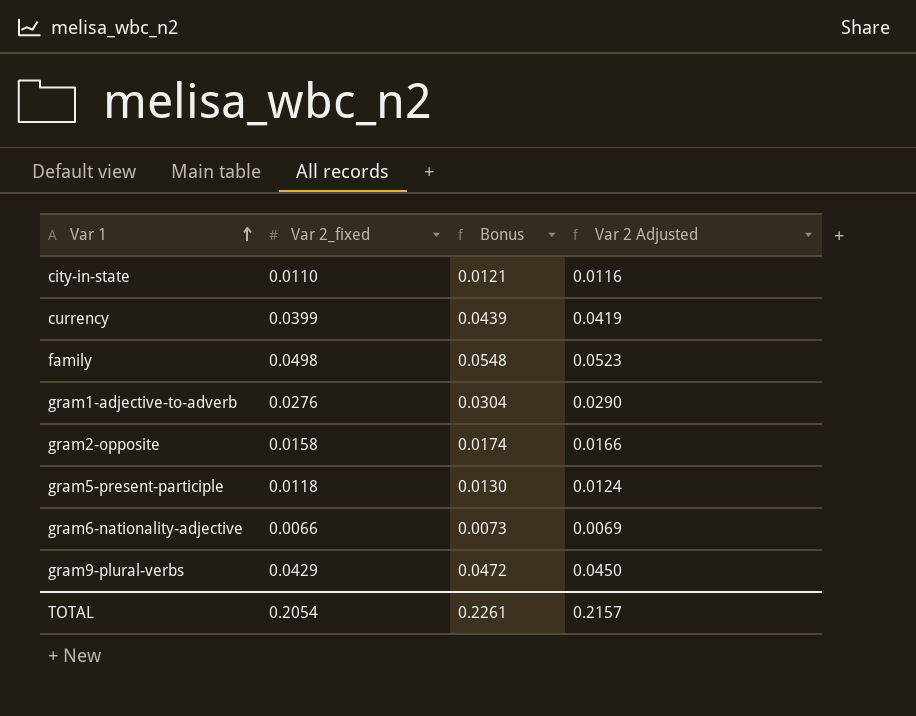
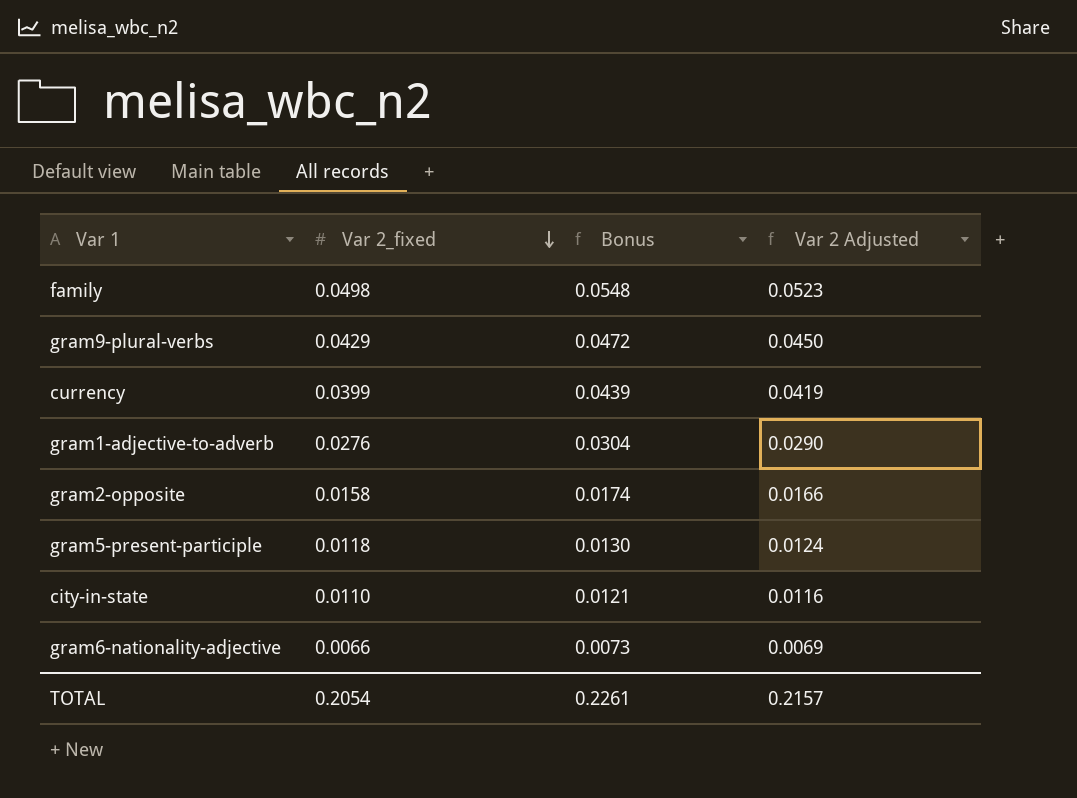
row order: Var 1 ascending -> Var 2_fixed descending

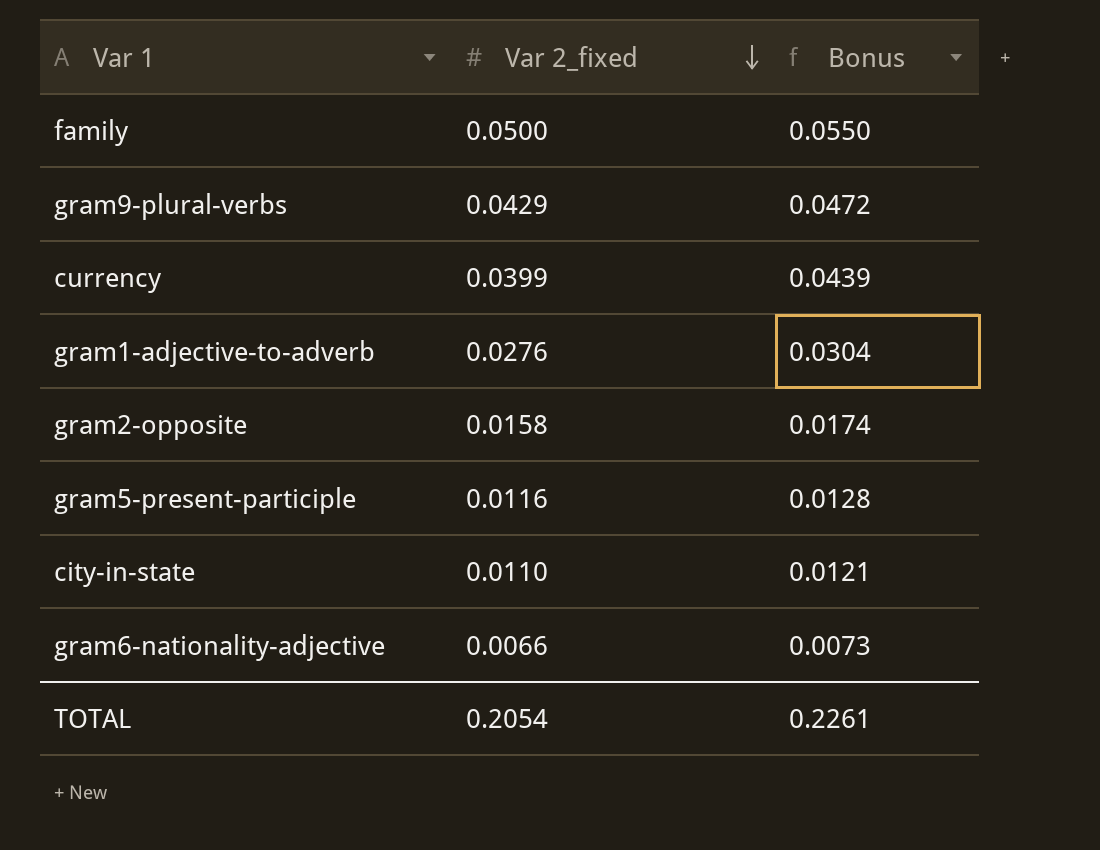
column Var 2 Adjusted | formula: [Var 2_fixed] * 1.05 -> none
family | Var 2_fixed: 0.0498 -> 0.0500
family | Bonus: 0.0548 -> 0.0550
gram5-present-participle | Var 2_fixed: 0.0118 -> 0.0116
gram5-present-participle | Bonus: 0.0130 -> 0.0128

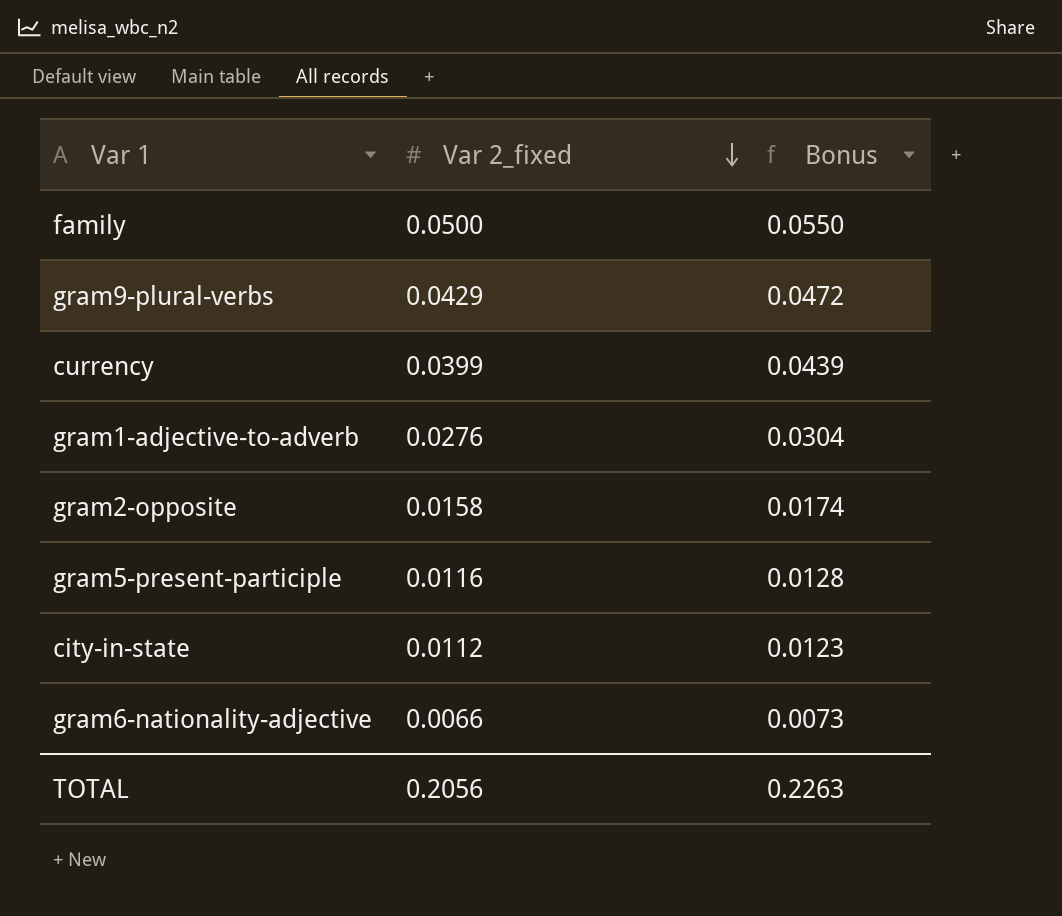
city-in-state | Var 2_fixed: 0.0110 -> 0.0112
city-in-state | Bonus: 0.0121 -> 0.0123
TOTAL | Var 2_fixed: 0.2054 -> 0.2056
TOTAL | Bonus: 0.2261 -> 0.2263

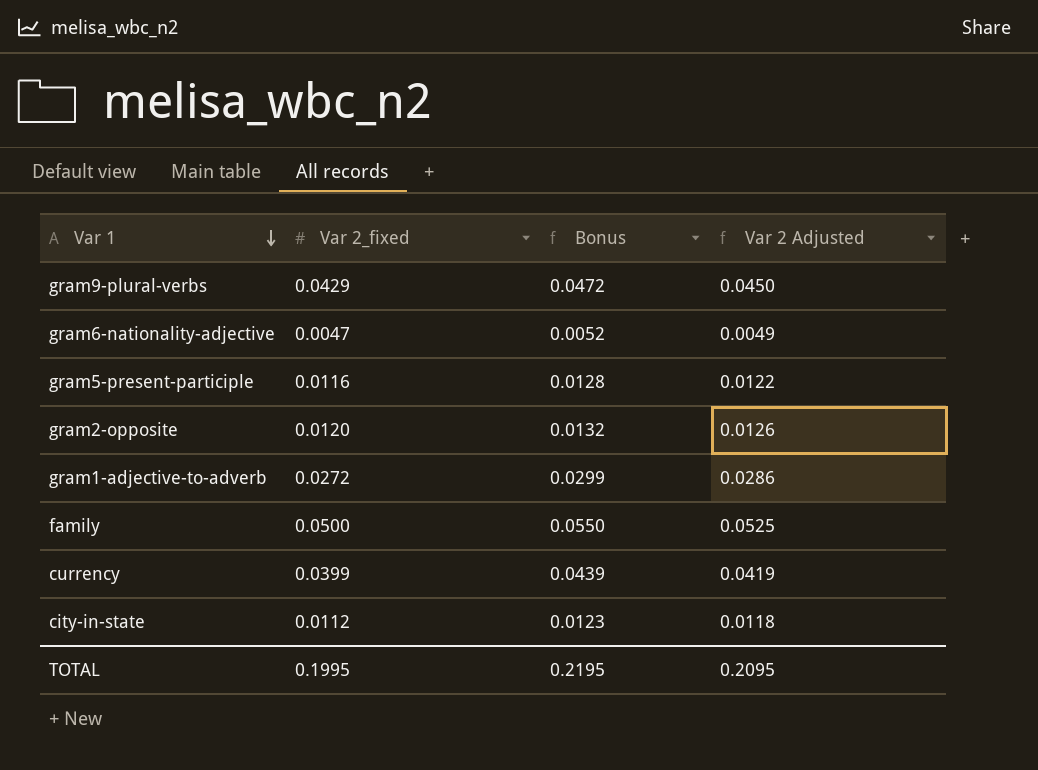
row order: Var 2_fixed descending -> Var 1 descending
column Var 2 Adjusted | formula: none -> [Var 2_fixed] * 1.05
gram6-nationality-adjective | Var 2_fixed: 0.0066 -> 0.0047
gram6-nationality-adjective | Bonus: 0.0073 -> 0.0052
gram2-opposite | Var 2_fixed: 0.0158 -> 0.0120
gram2-opposite | Bonus: 0.0174 -> 0.0132
gram1-adjective-to-adverb | Var 2_fixed: 0.0276 -> 0.0272
gram1-adjective-to-adverb | Bonus: 0.0304 -> 0.0299
TOTAL | Var 2_fixed: 0.2056 -> 0.1995
TOTAL | Bonus: 0.2263 -> 0.2195

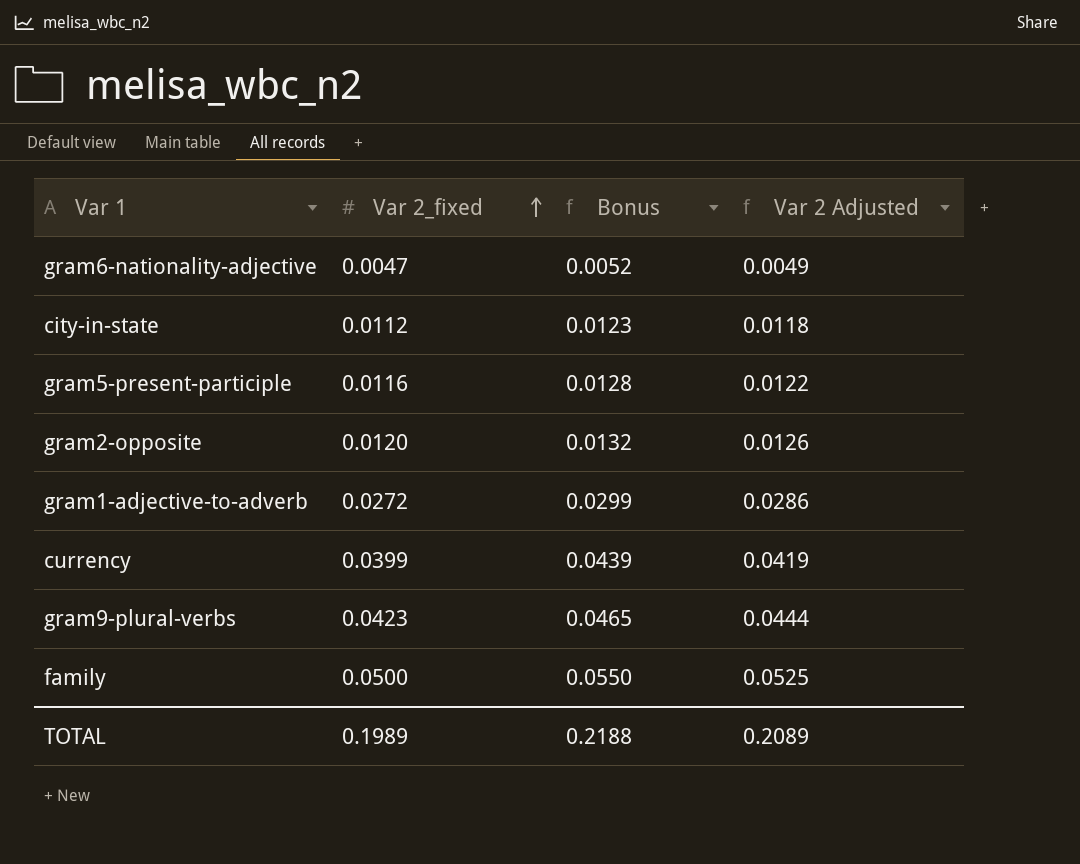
row order: Var 1 descending -> Var 2_fixed ascending
gram9-plural-verbs | Var 2_fixed: 0.0429 -> 0.0423
gram9-plural-verbs | Bonus: 0.0472 -> 0.0465
gram9-plural-verbs | Var 2 Adjusted: 0.0450 -> 0.0444
TOTAL | Var 2_fixed: 0.1995 -> 0.1989
TOTAL | Bonus: 0.2195 -> 0.2188
TOTAL | Var 2 Adjusted: 0.2095 -> 0.2089

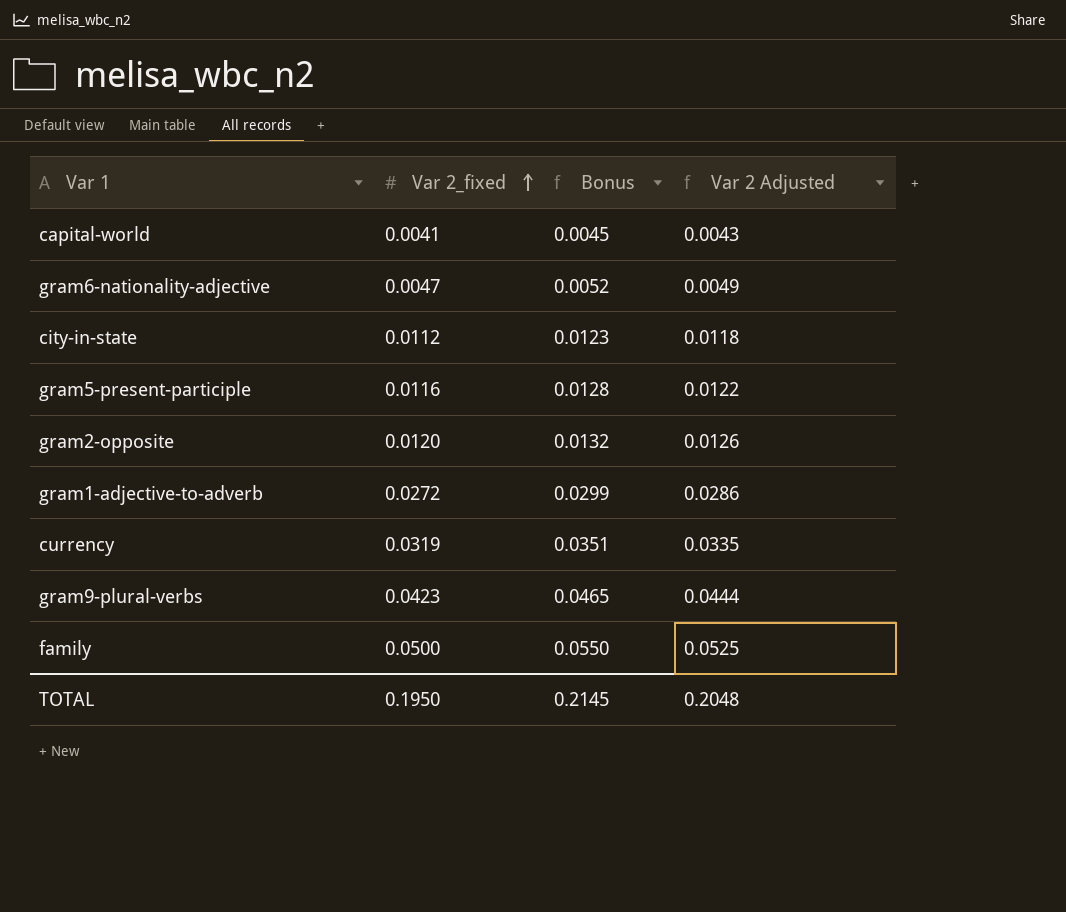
row capital-world: none -> 0.0041 | 0.0045 | 0.0043
currency | Var 2_fixed: 0.0399 -> 0.0319
currency | Bonus: 0.0439 -> 0.0351
currency | Var 2 Adjusted: 0.0419 -> 0.0335
TOTAL | Var 2_fixed: 0.1989 -> 0.1950
TOTAL | Bonus: 0.2188 -> 0.2145
TOTAL | Var 2 Adjusted: 0.2089 -> 0.2048

